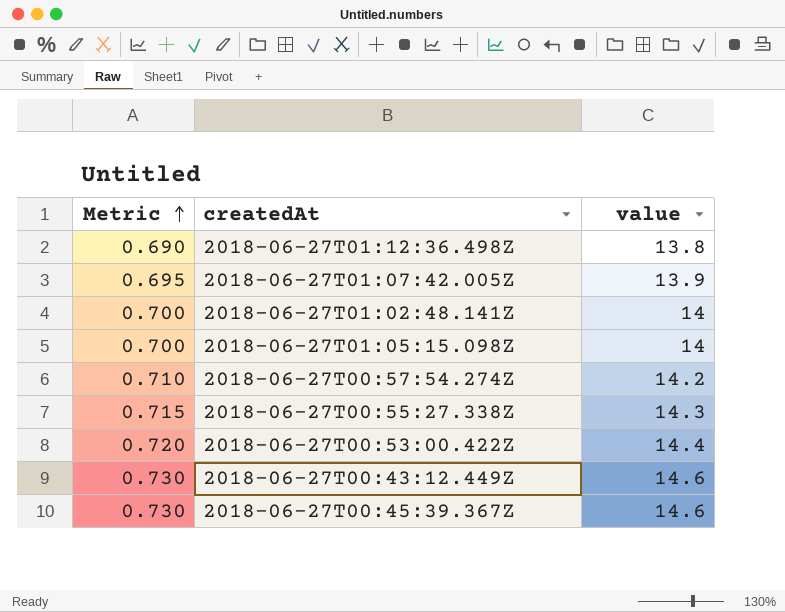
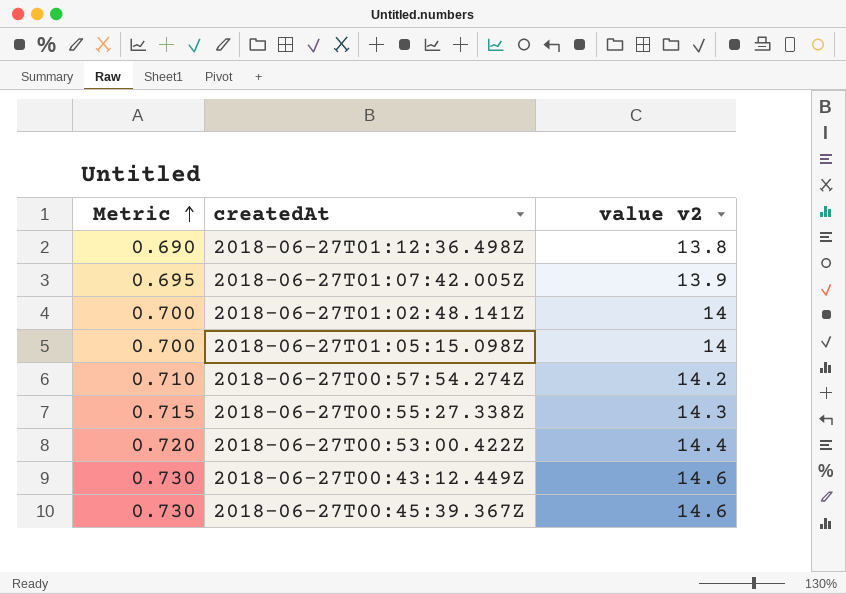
column name: value -> value v2

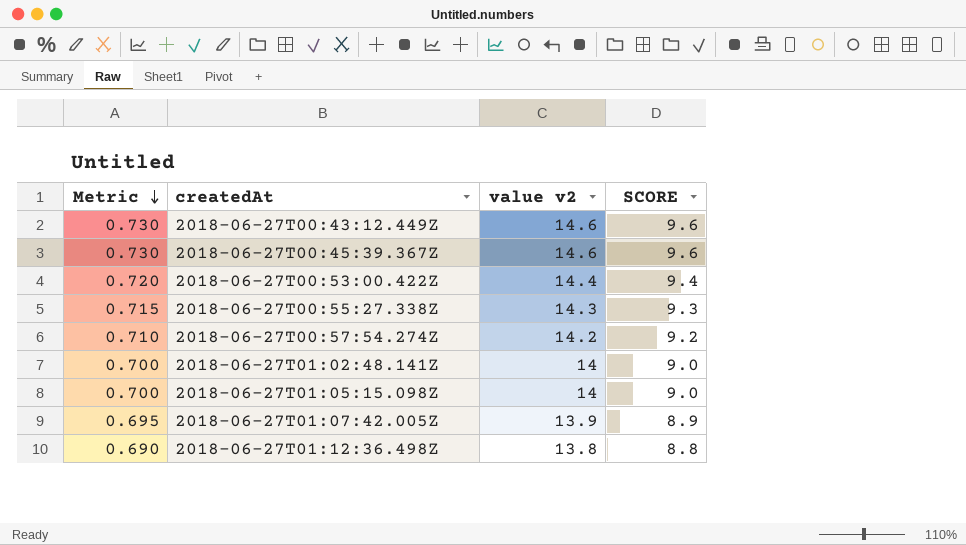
row order: Metric ascending -> Metric descending
column SCORE | formula: none -> [value v2] - 5

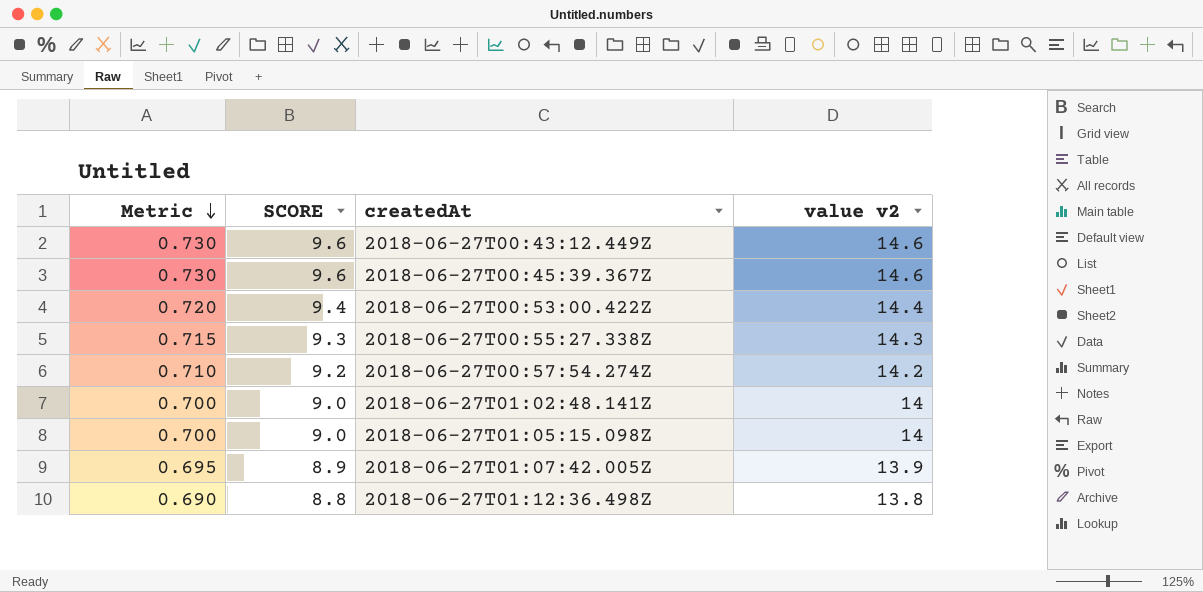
column SCORE | position: 4 -> 2

